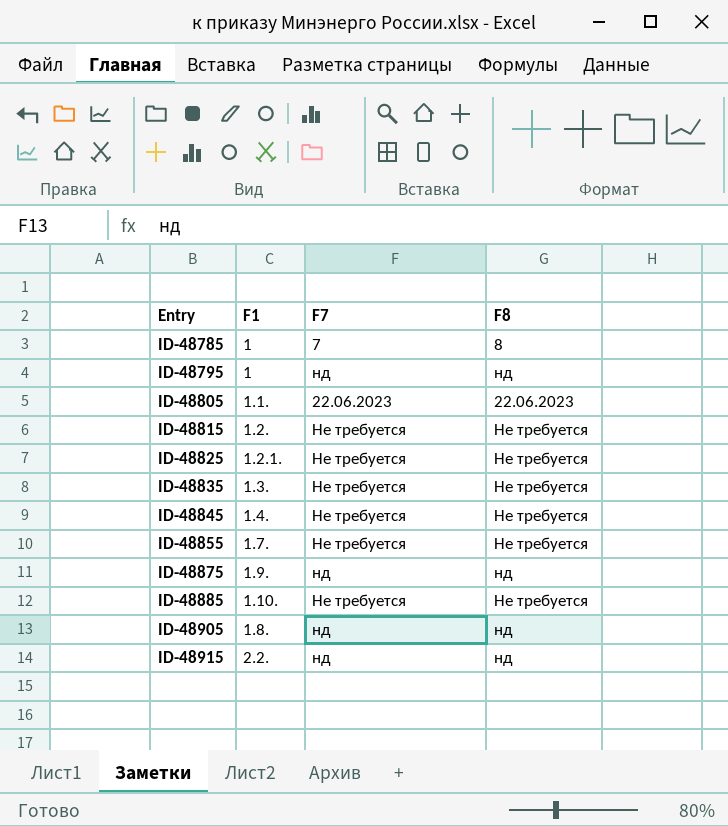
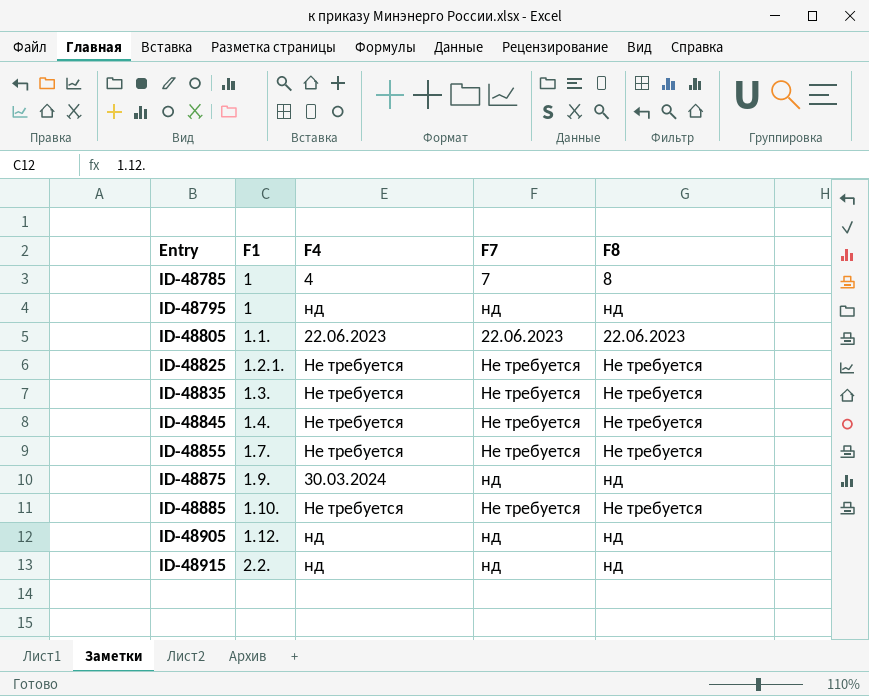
column F4 | position: none -> 3
row ID-48815: 1.2. | Не требуется | Не требуется -> none
ID-48905 | F1: 1.8. -> 1.12.

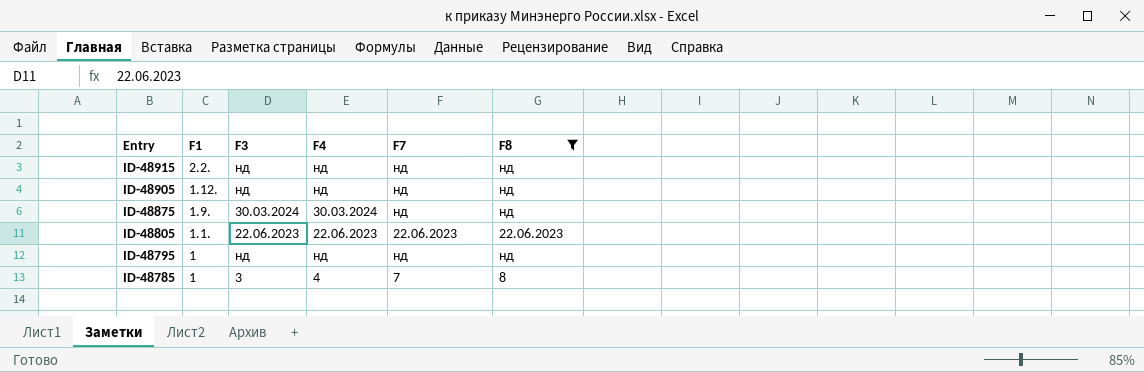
filter: none -> F8 != Не требуется
row order: Entry ascending -> Entry descending
column F3 | position: none -> 3

